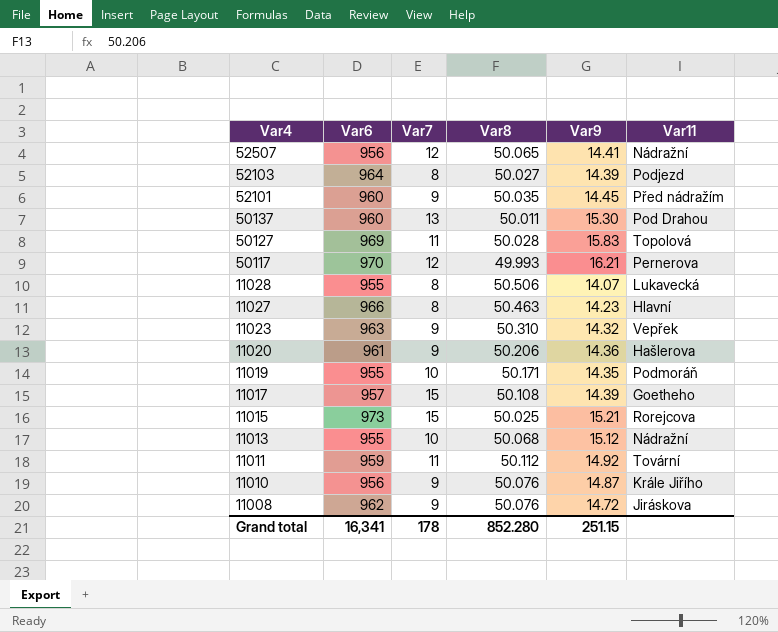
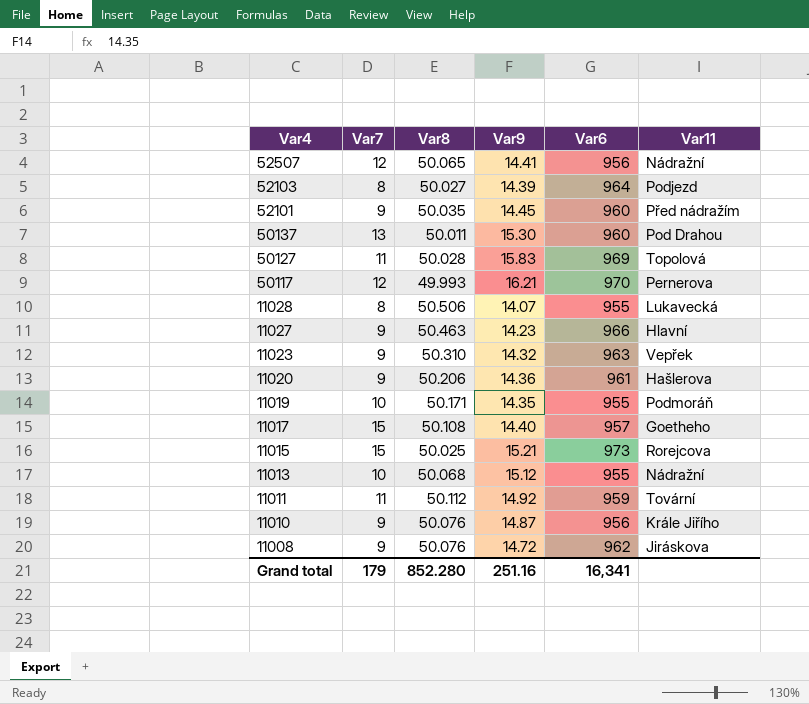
column Var6 | position: 2 -> 5
11027 | Var7: 8 -> 9
11017 | Var9: 14.39 -> 14.40
Grand total | Var7: 178 -> 179
Grand total | Var9: 251.15 -> 251.16

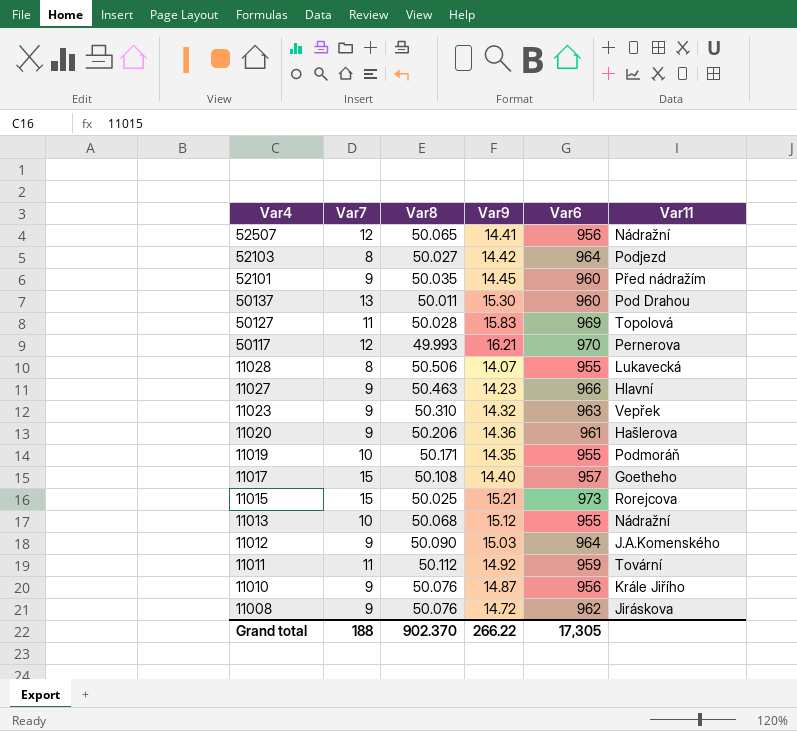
52103 | Var9: 14.39 -> 14.42
row 11012: none -> 9 | 50.090 | 15.03 | 964 | J.A.Komenského
Grand total | Var7: 179 -> 188
Grand total | Var8: 852.280 -> 902.370
Grand total | Var9: 251.16 -> 266.22
Grand total | Var6: 16,341 -> 17,305

